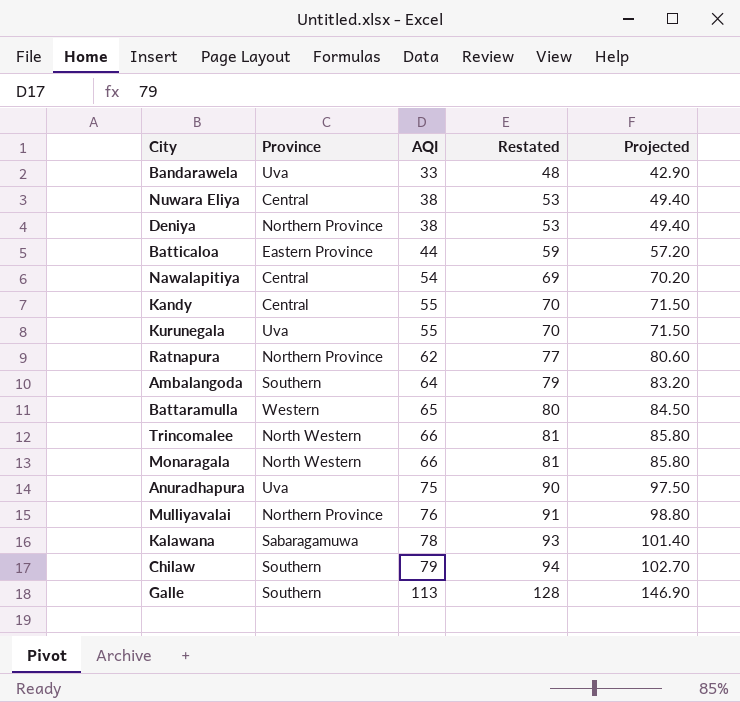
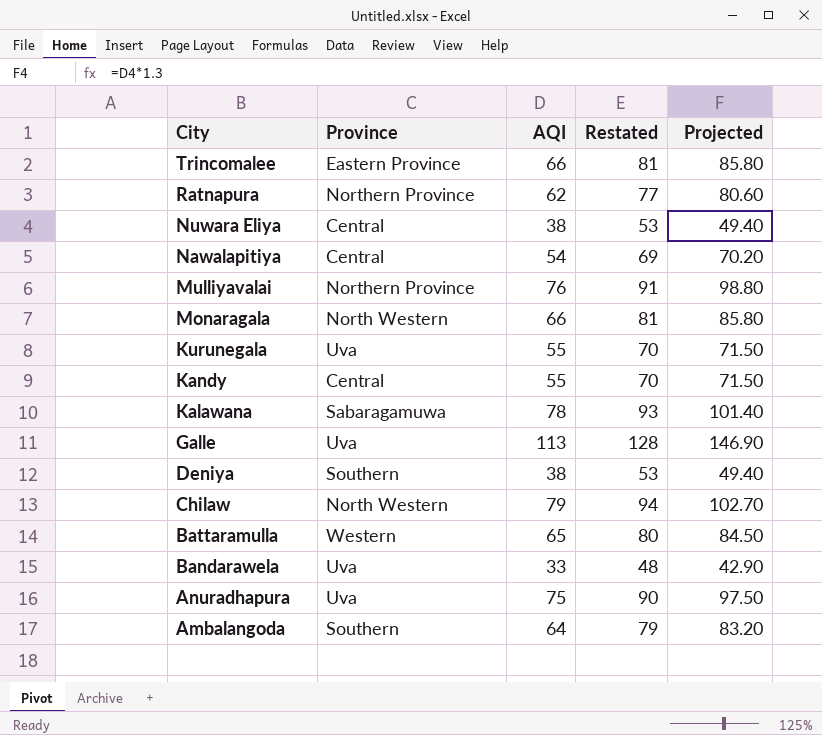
row order: AQI ascending -> City descending
row Batticaloa: Eastern Province | 44 | 59 | 57.20 -> none
Trincomalee | Province: North Western -> Eastern Province
Galle | Province: Southern -> Uva
Deniya | Province: Northern Province -> Southern
Chilaw | Province: Southern -> North Western

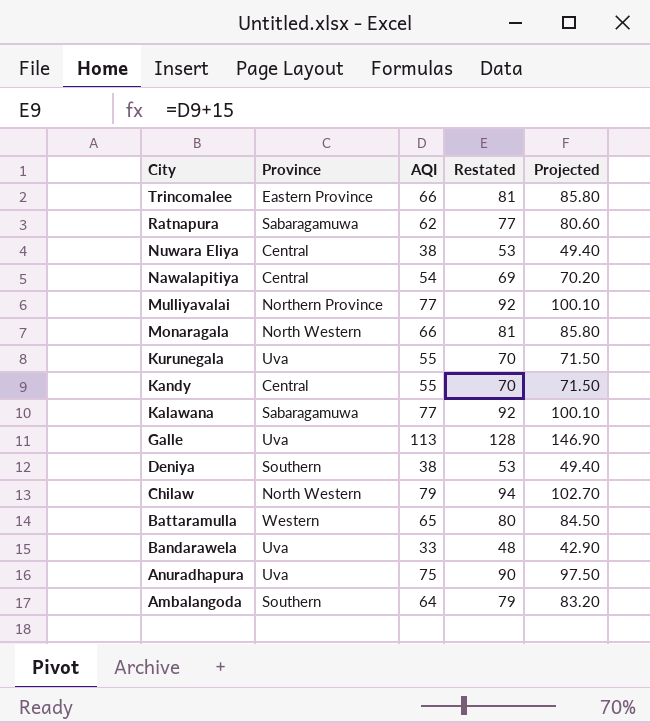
Ratnapura | Province: Northern Province -> Sabaragamuwa
Mulliyavalai | AQI: 76 -> 77
Mulliyavalai | Restated: 91 -> 92
Mulliyavalai | Projected: 98.80 -> 100.10
Kalawana | AQI: 78 -> 77
Kalawana | Restated: 93 -> 92
Kalawana | Projected: 101.40 -> 100.10

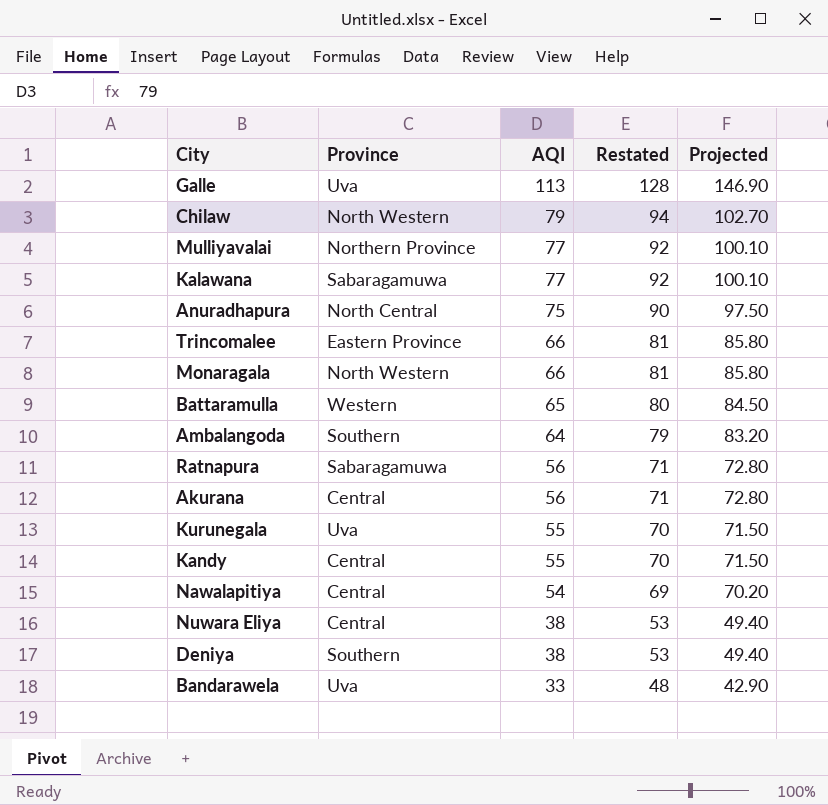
row order: City descending -> AQI descending
Anuradhapura | Province: Uva -> North Central
Ratnapura | AQI: 62 -> 56
Ratnapura | Restated: 77 -> 71
Ratnapura | Projected: 80.60 -> 72.80
row Akurana: none -> Central | 56 | 71 | 72.80

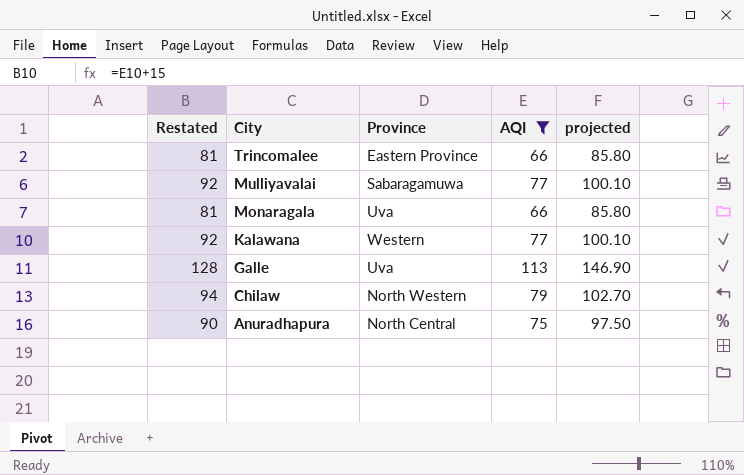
filter: none -> AQI >= 66
row order: AQI descending -> City descending
column Restated | position: 4 -> 1
column name: Projected -> projected
Mulliyavalai | Province: Northern Province -> Sabaragamuwa
Monaragala | Province: North Western -> Uva
Kalawana | Province: Sabaragamuwa -> Western

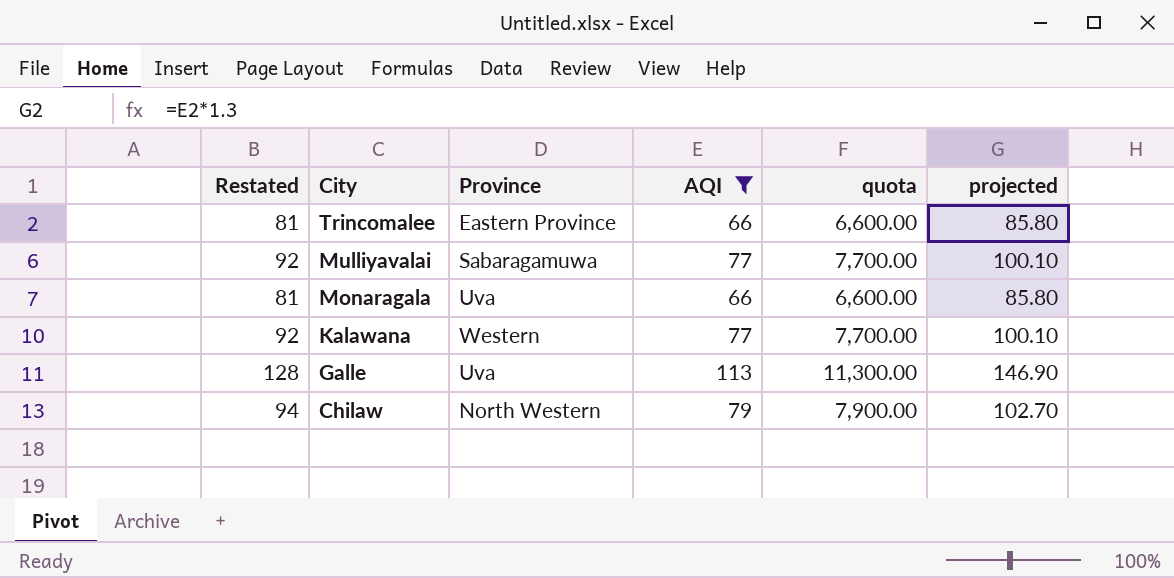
column quota | formula: none -> [AQI] * 100
row Anuradhapura: 90 | North Central | 75 | 97.50 -> none

